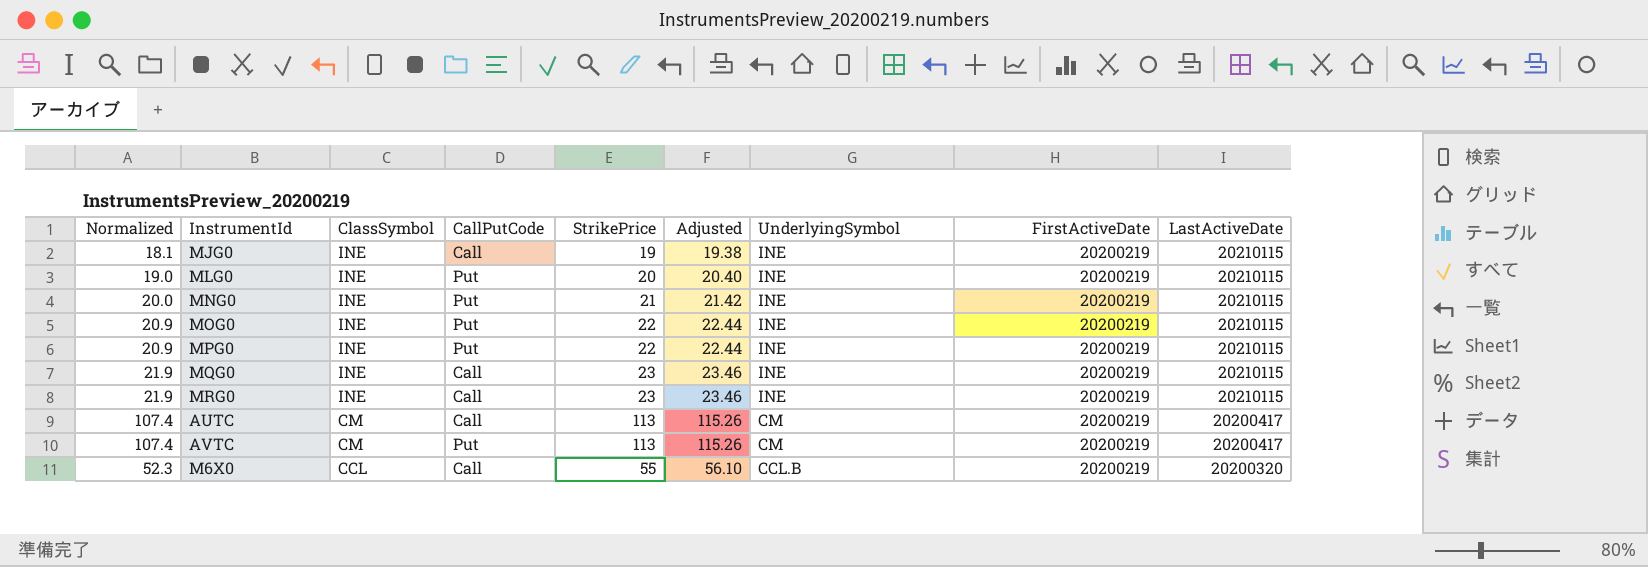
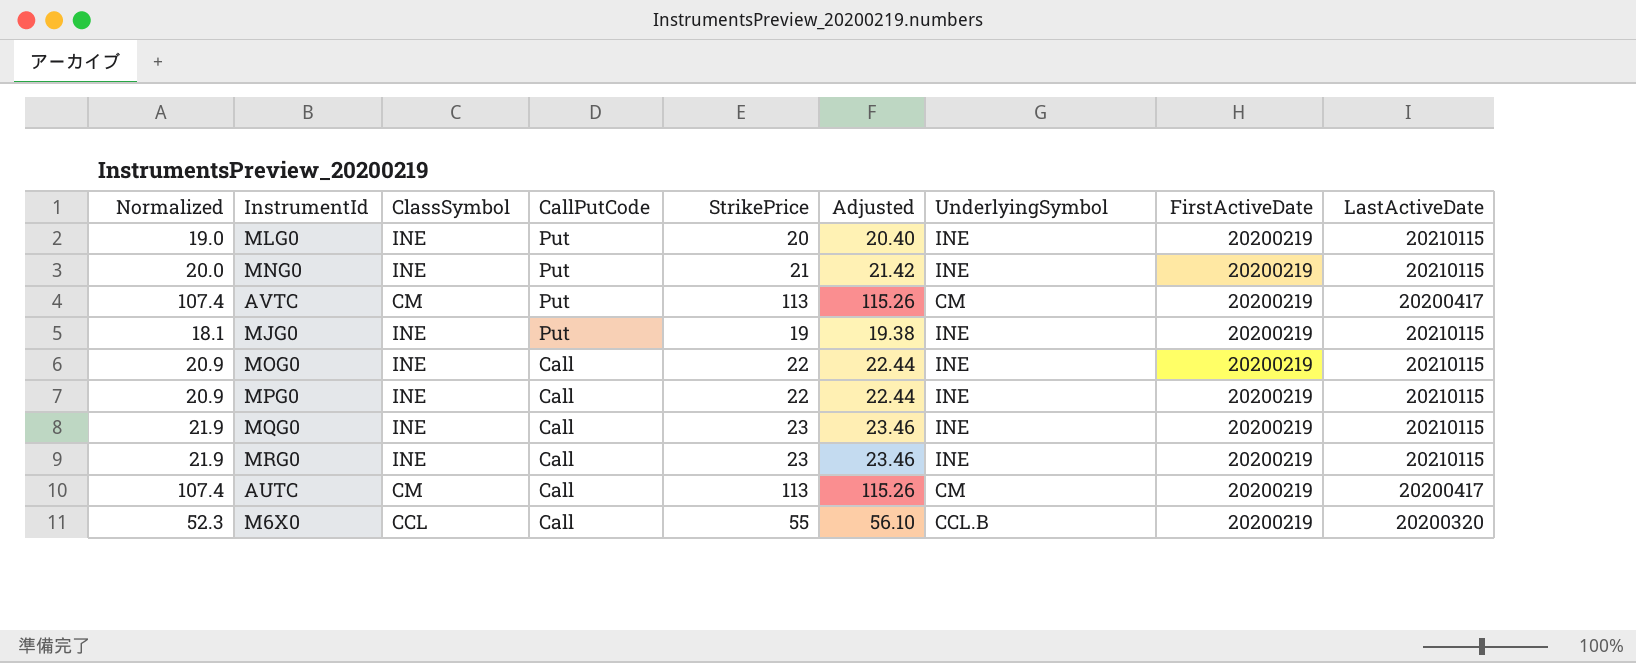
row order: ClassSymbol descending -> CallPutCode descending
MJG0 | CallPutCode: Call -> Put
MOG0 | CallPutCode: Put -> Call
MPG0 | CallPutCode: Put -> Call

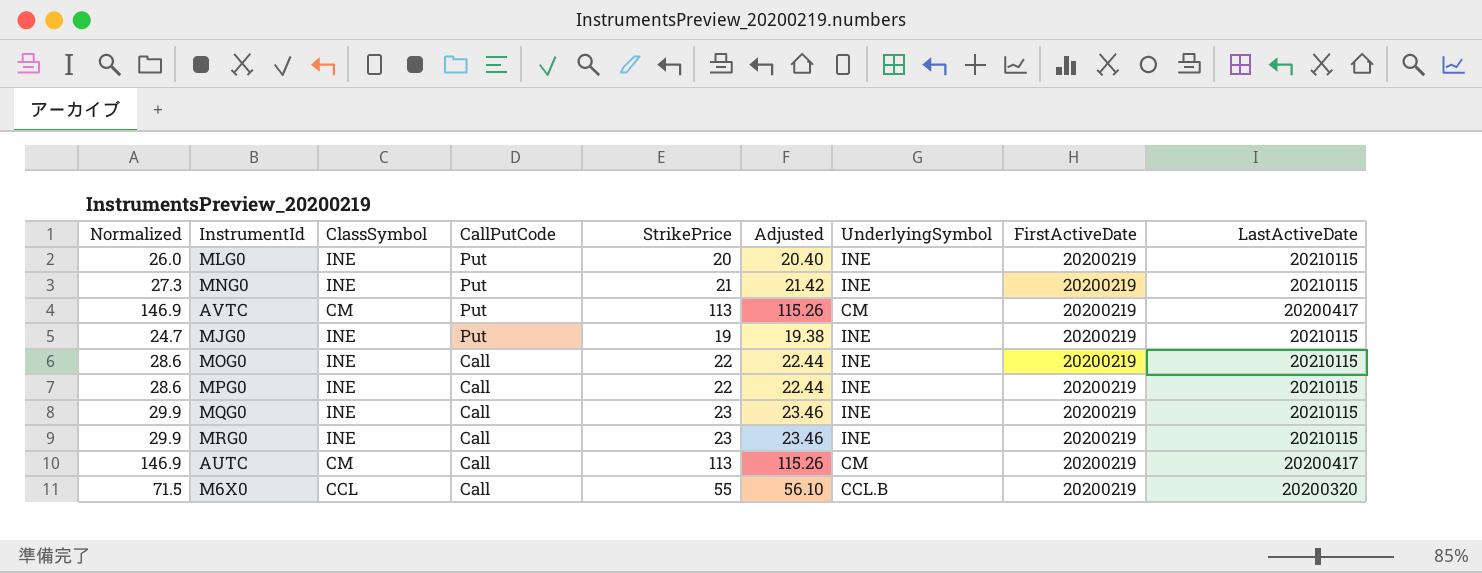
column Normalized | formula: [StrikePrice] * 0.95 -> [StrikePrice] * 1.3

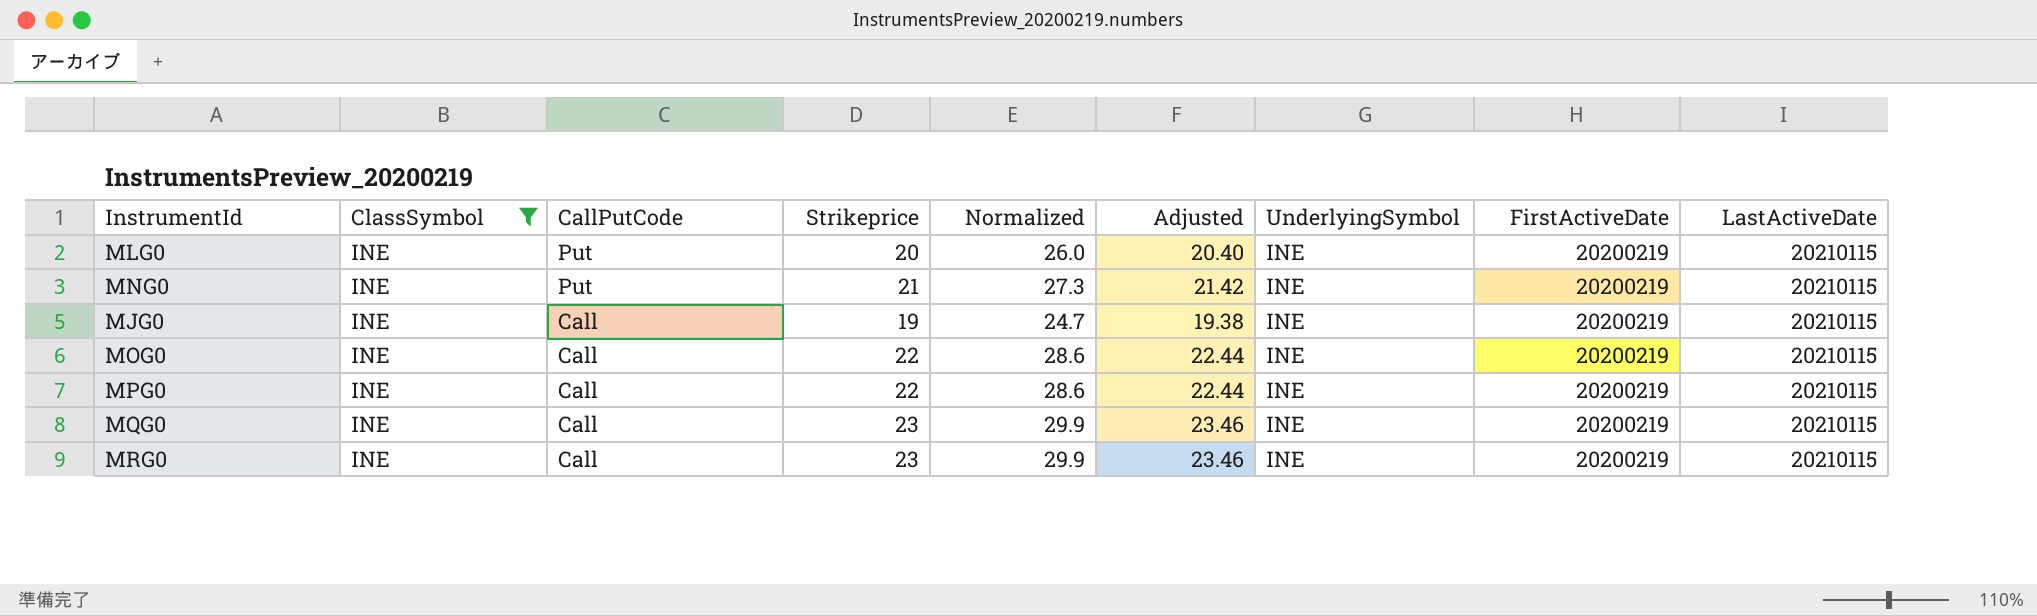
filter: none -> ClassSymbol = INE
column name: StrikePrice -> Strikeprice
column Normalized | position: 1 -> 5
MJG0 | CallPutCode: Put -> Call

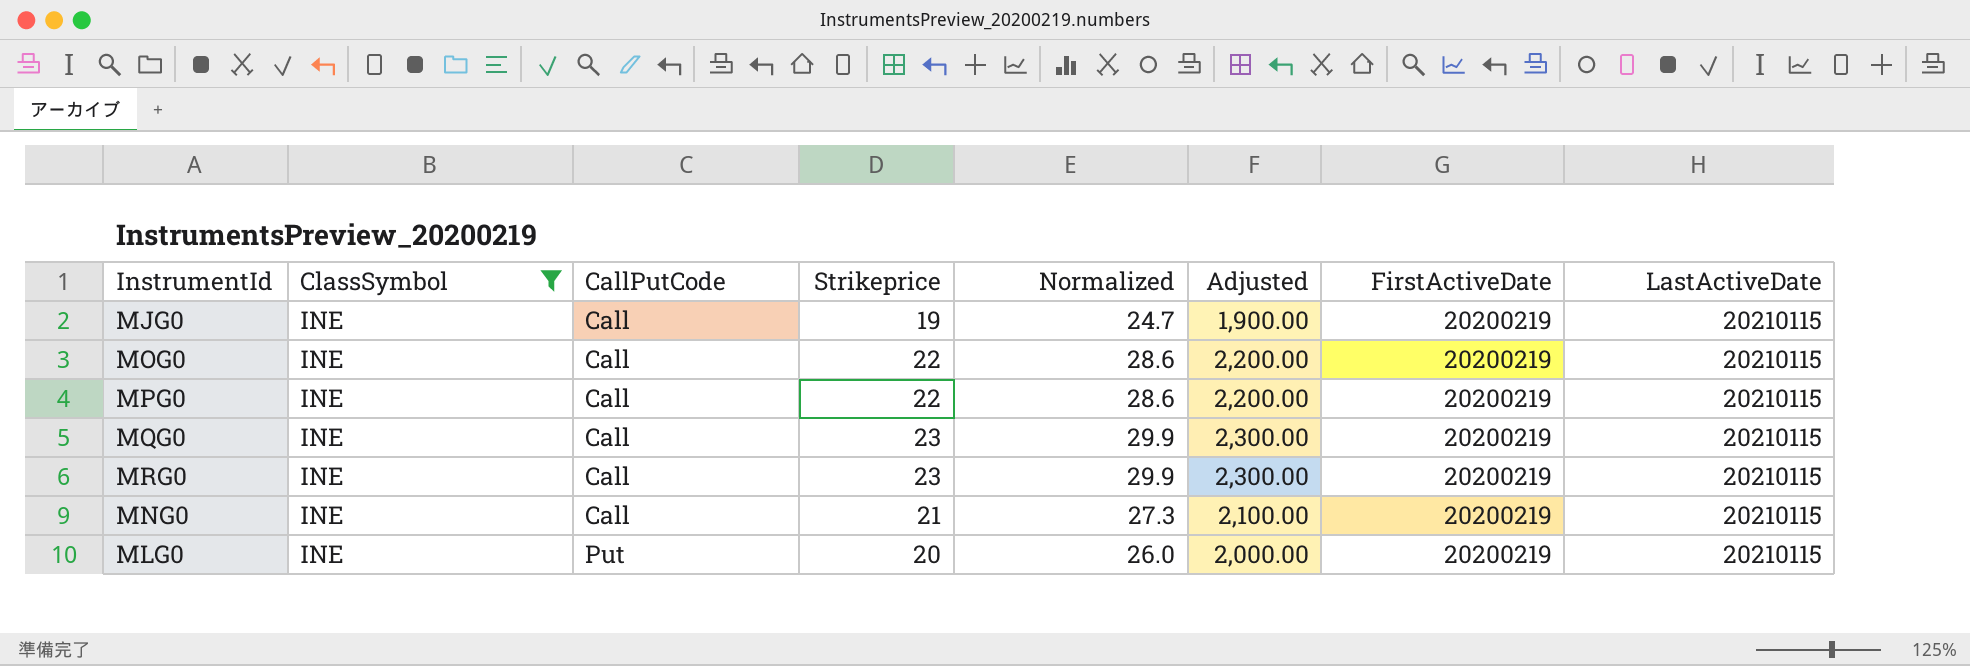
row order: CallPutCode descending -> CallPutCode ascending
column UnderlyingSymbol | position: 7 -> none
column Adjusted | formula: [Strikeprice] * 1.02 -> [Strikeprice] * 100
MNG0 | CallPutCode: Put -> Call

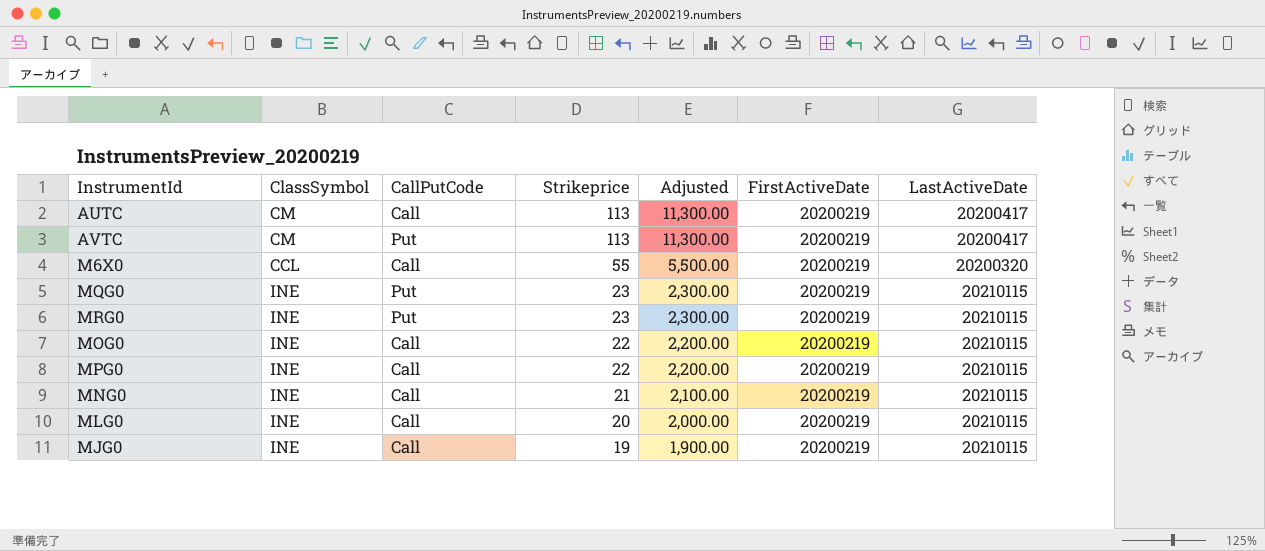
filter: ClassSymbol = INE -> none
row order: CallPutCode ascending -> Strikeprice descending
column Normalized | formula: [Strikeprice] * 1.3 -> none
MQG0 | CallPutCode: Call -> Put
MRG0 | CallPutCode: Call -> Put
MLG0 | CallPutCode: Put -> Call

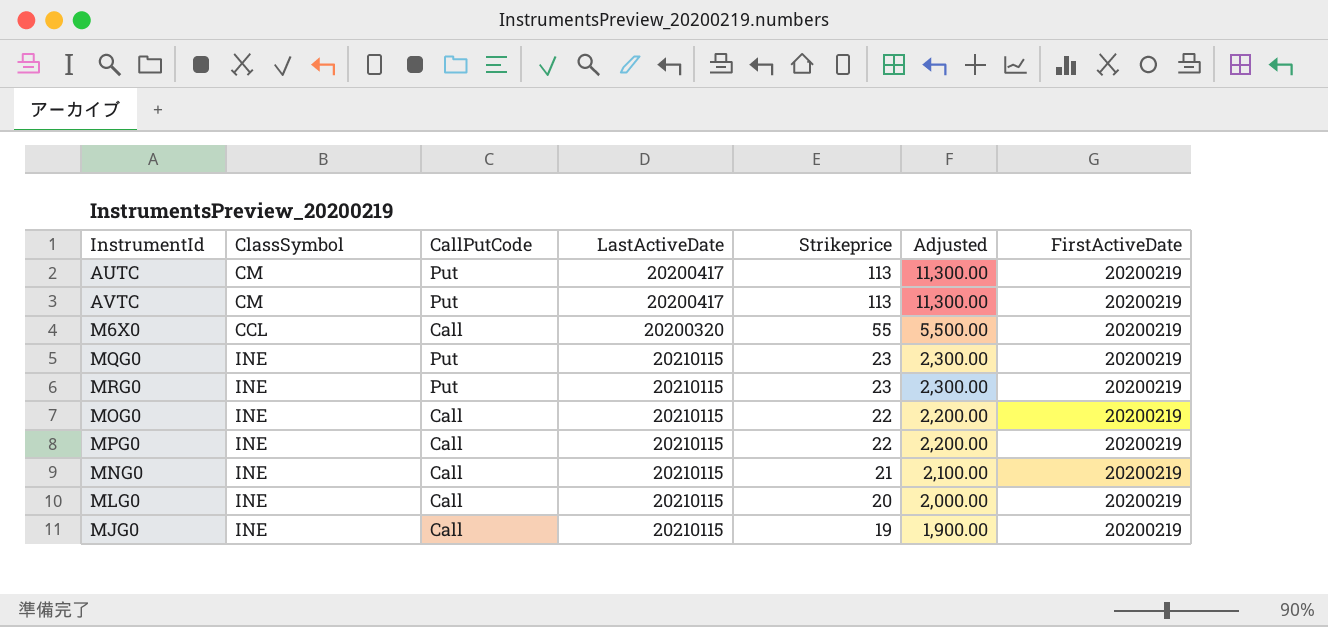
column LastActiveDate | position: 7 -> 4
AUTC | CallPutCode: Call -> Put

